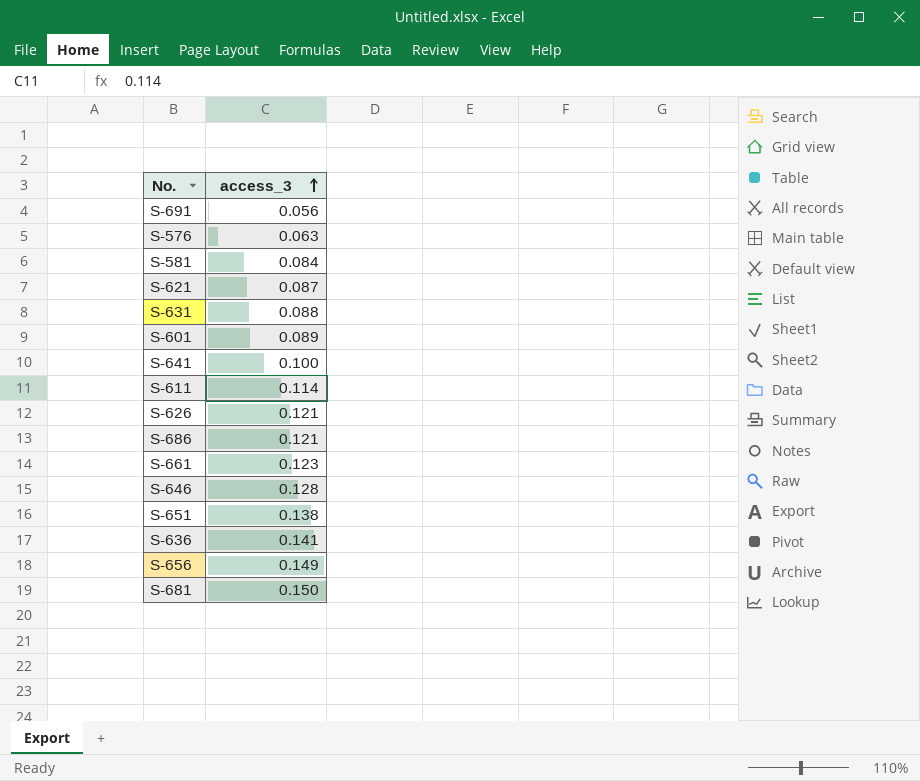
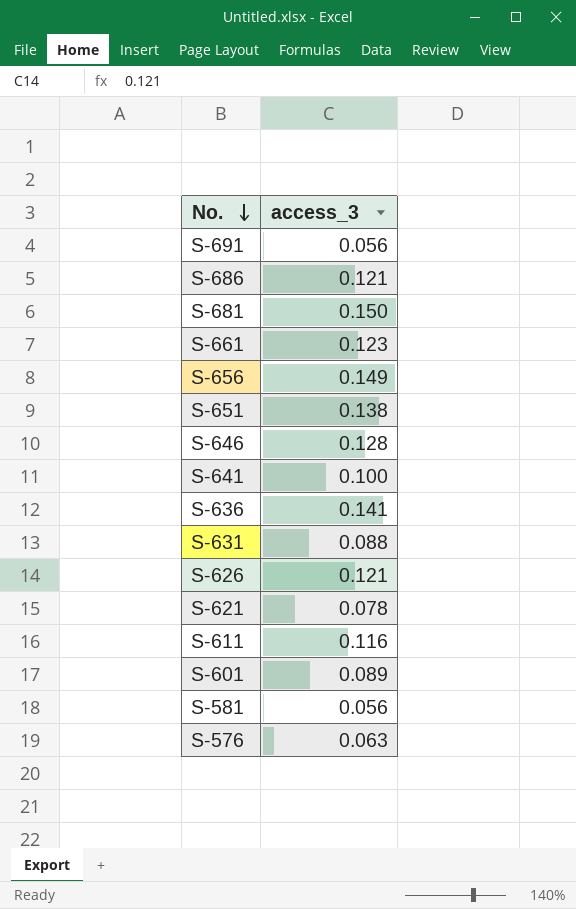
row order: access_3 ascending -> No. descending
S-621 | access_3: 0.087 -> 0.078
S-611 | access_3: 0.114 -> 0.116
S-581 | access_3: 0.084 -> 0.056

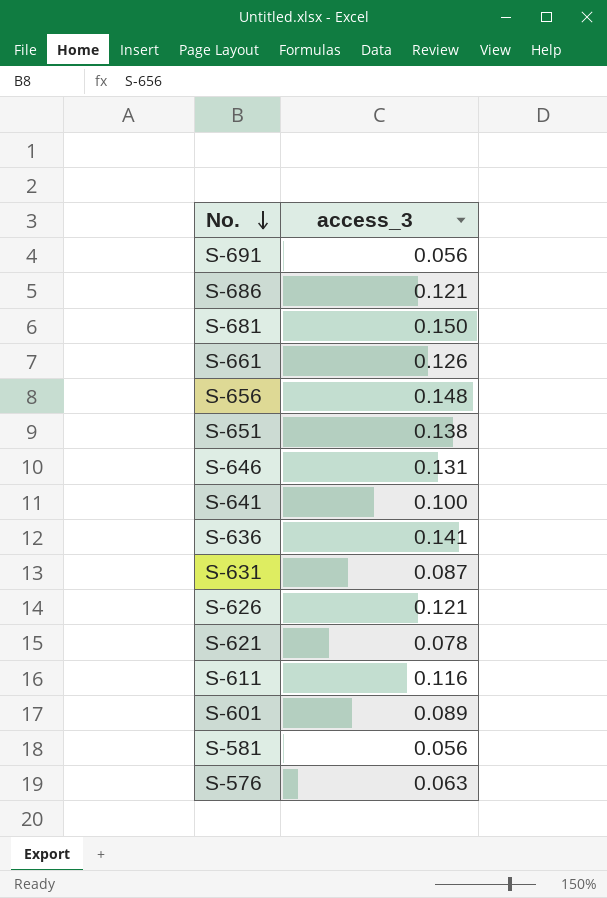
S-661 | access_3: 0.123 -> 0.126
S-656 | access_3: 0.149 -> 0.148
S-646 | access_3: 0.128 -> 0.131
S-631 | access_3: 0.088 -> 0.087

